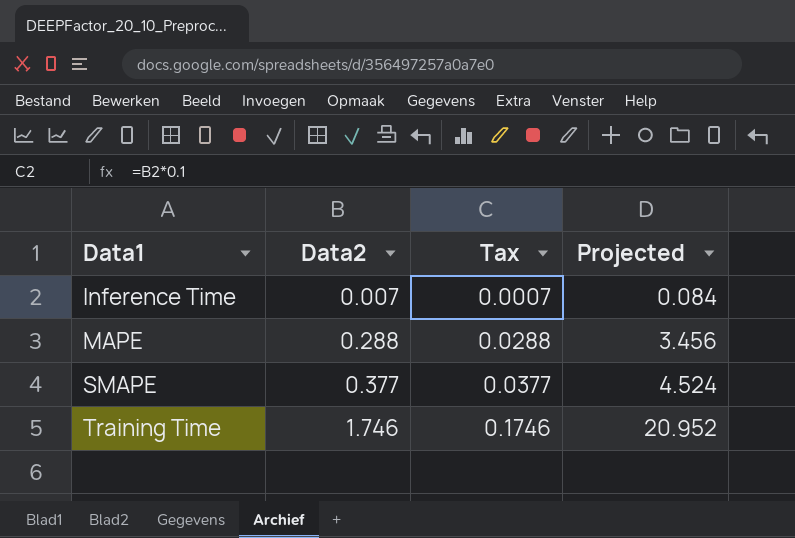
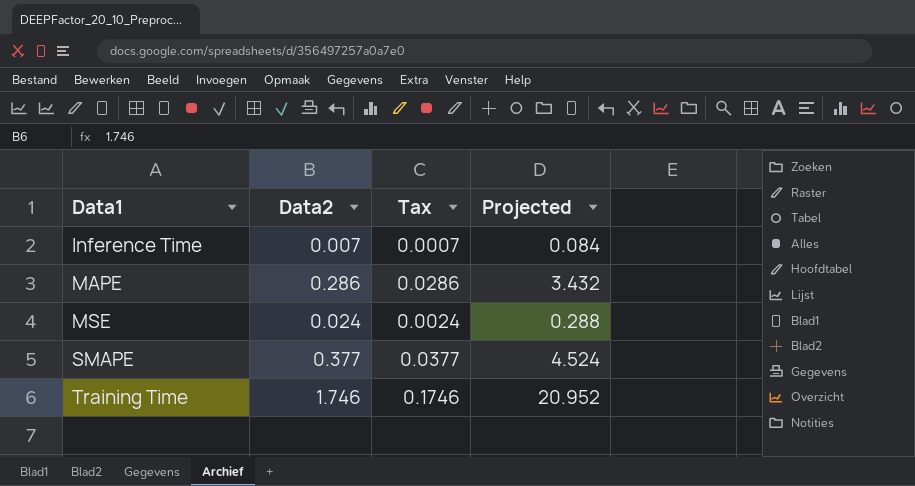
MAPE | Data2: 0.288 -> 0.286
MAPE | Tax: 0.0288 -> 0.0286
MAPE | Projected: 3.456 -> 3.432
row MSE: none -> 0.024 | 0.0024 | 0.288

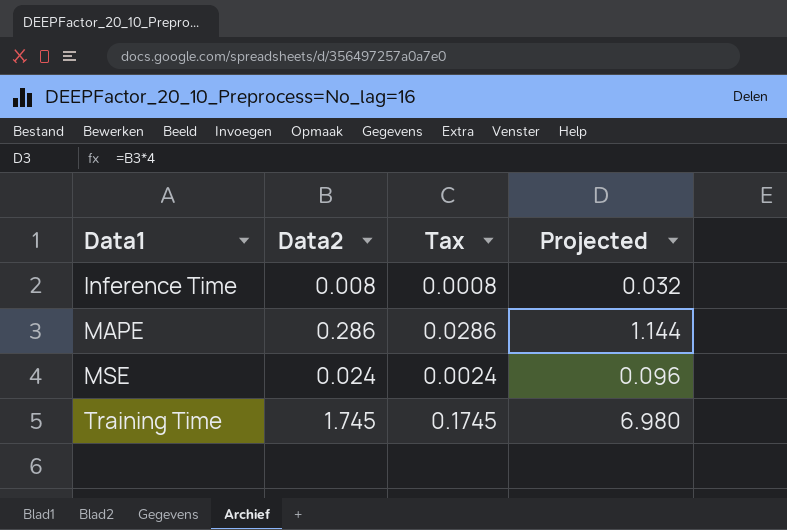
column Projected | formula: [Data2] * 12 -> [Data2] * 4
row SMAPE: 0.377 | 0.0377 | 4.524 -> none
Inference Time | Data2: 0.007 -> 0.008
Inference Time | Tax: 0.0007 -> 0.0008
Training Time | Data2: 1.746 -> 1.745
Training Time | Tax: 0.1746 -> 0.1745

